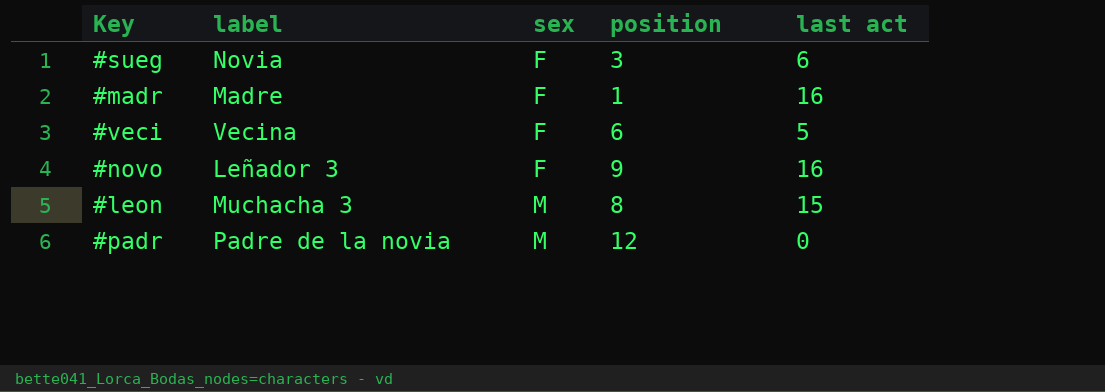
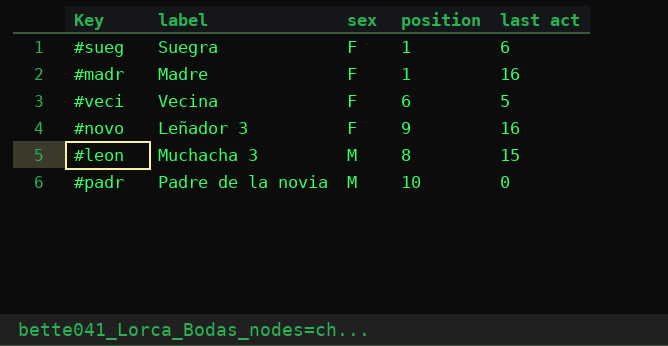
#sueg | label: Novia -> Suegra
#sueg | position: 3 -> 1
#padr | position: 12 -> 10

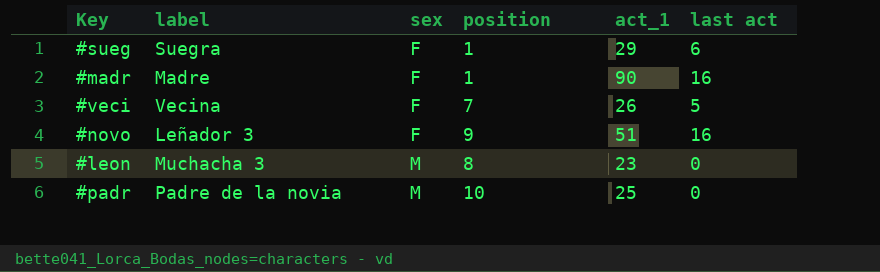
column act_1 | position: none -> 5
#veci | position: 6 -> 7
#leon | last act: 15 -> 0

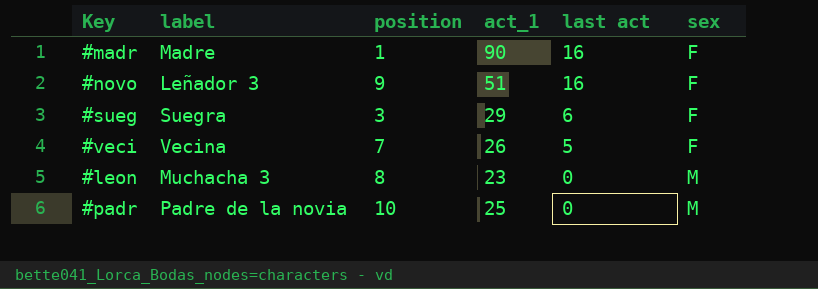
row order: sex ascending -> last act descending
column sex | position: 3 -> 6
#sueg | position: 1 -> 3

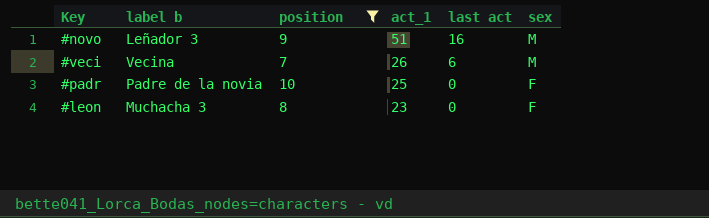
filter: none -> position >= 7
row order: last act descending -> act_1 descending
column name: label -> label b
#novo | sex: F -> M
#veci | last act: 5 -> 6
#veci | sex: F -> M
#padr | sex: M -> F
#leon | sex: M -> F

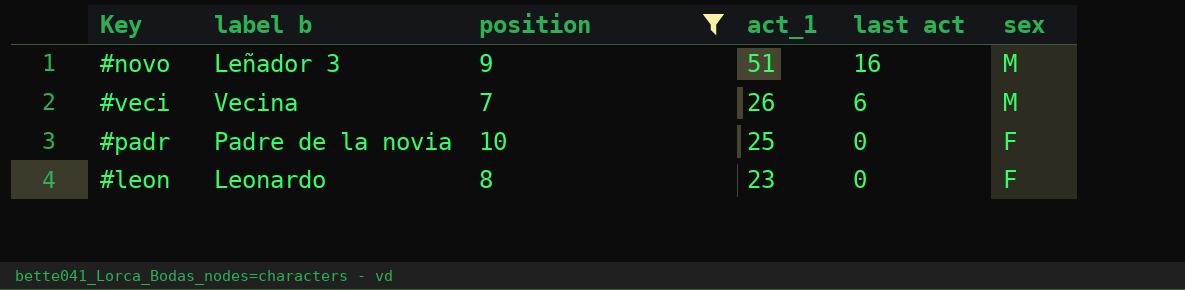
#leon | label b: Muchacha 3 -> Leonardo

